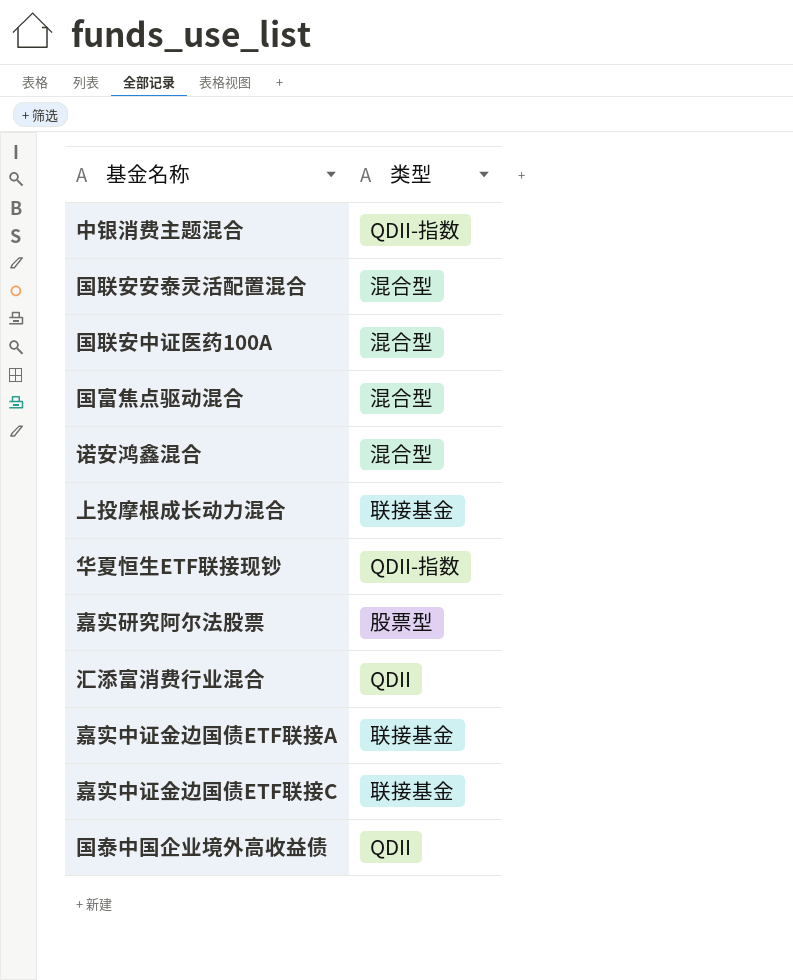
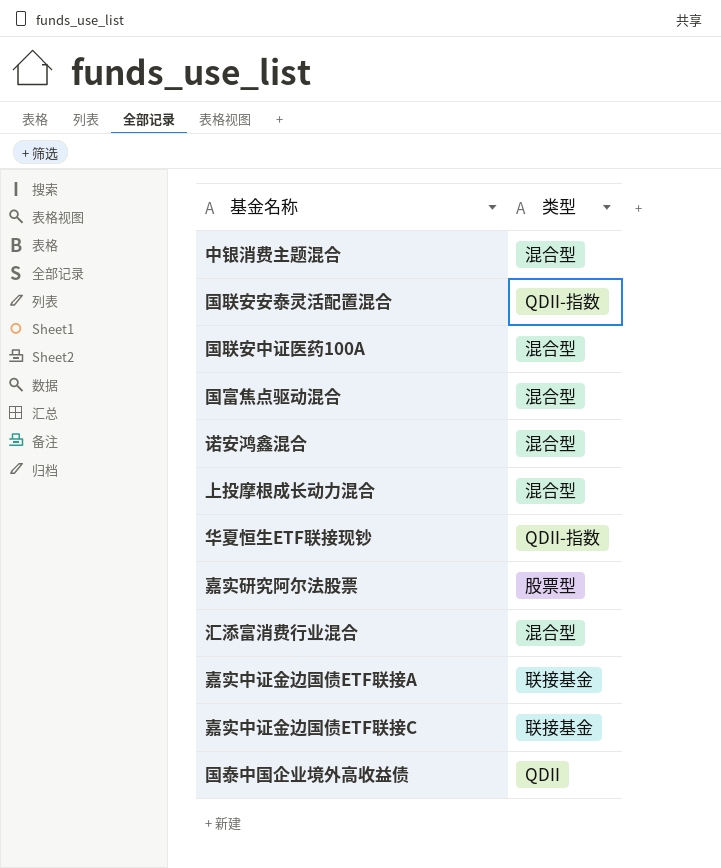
中银消费主题混合 | 类型: QDII-指数 -> 混合型
国联安安泰灵活配置混合 | 类型: 混合型 -> QDII-指数
上投摩根成长动力混合 | 类型: 联接基金 -> 混合型
汇添富消费行业混合 | 类型: QDII -> 混合型

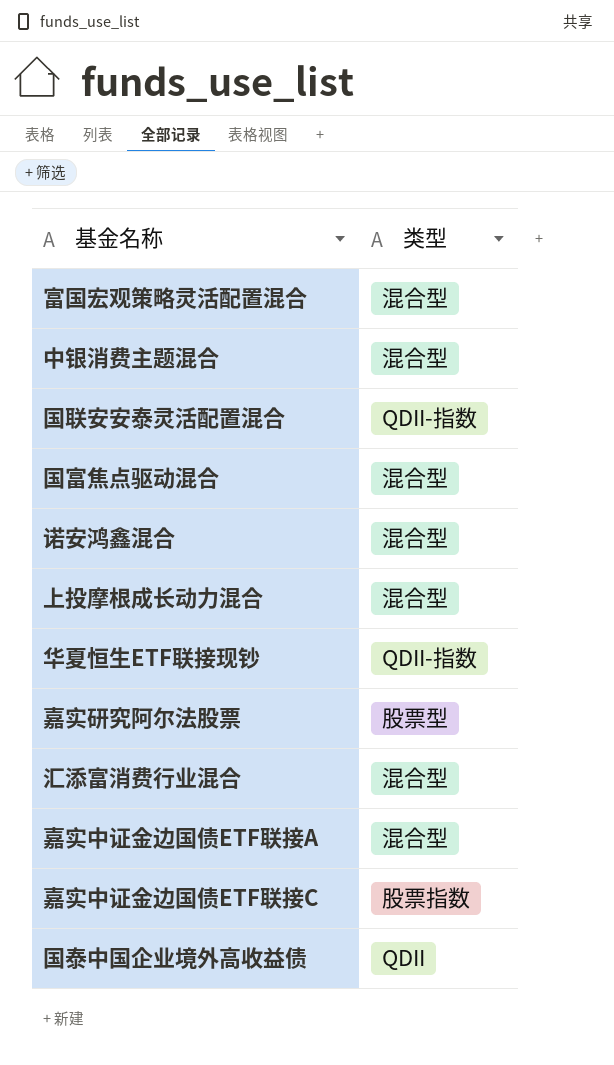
row 国联安中证医药100A: 混合型 -> none
row 富国宏观策略灵活配置混合: none -> 混合型
嘉实中证金边国债ETF联接A | 类型: 联接基金 -> 混合型
嘉实中证金边国债ETF联接C | 类型: 联接基金 -> 股票指数

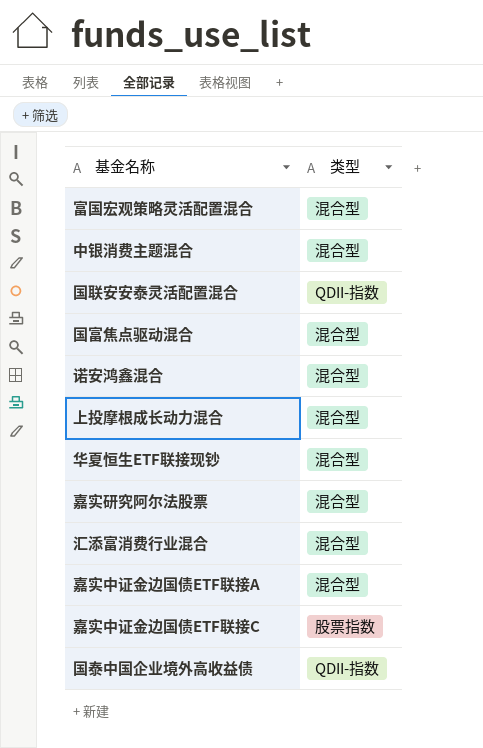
华夏恒生ETF联接现钞 | 类型: QDII-指数 -> 混合型
嘉实研究阿尔法股票 | 类型: 股票型 -> 混合型
国泰中国企业境外高收益债 | 类型: QDII -> QDII-指数

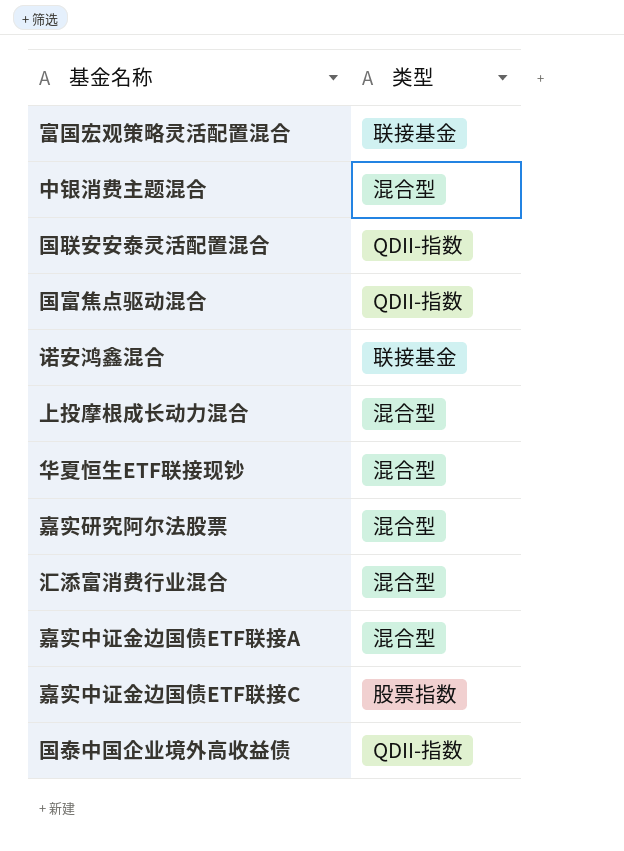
富国宏观策略灵活配置混合 | 类型: 混合型 -> 联接基金
国富焦点驱动混合 | 类型: 混合型 -> QDII-指数
诺安鸿鑫混合 | 类型: 混合型 -> 联接基金

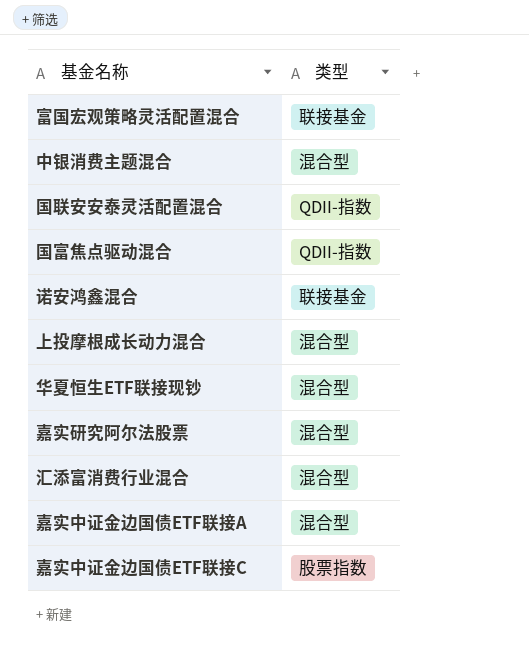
row 国泰中国企业境外高收益债: QDII-指数 -> none

